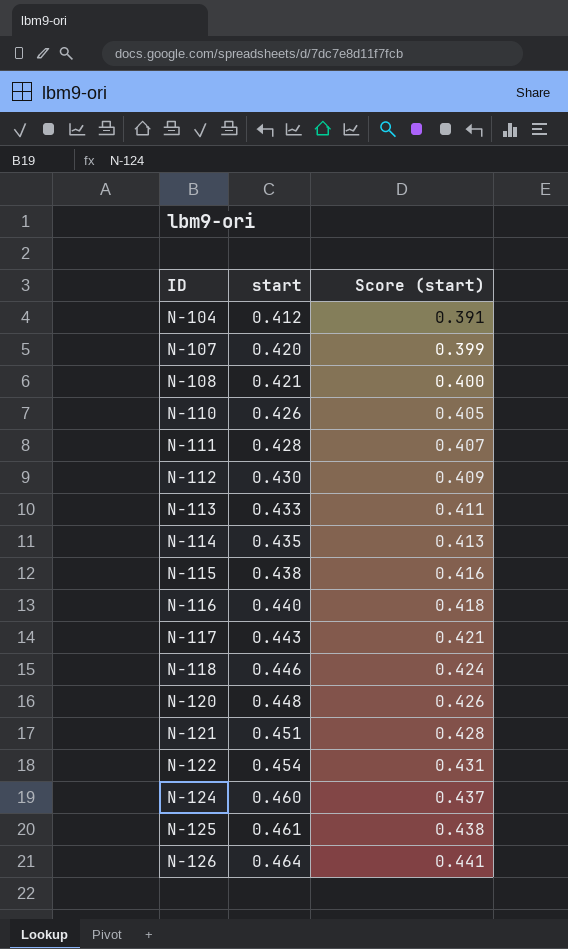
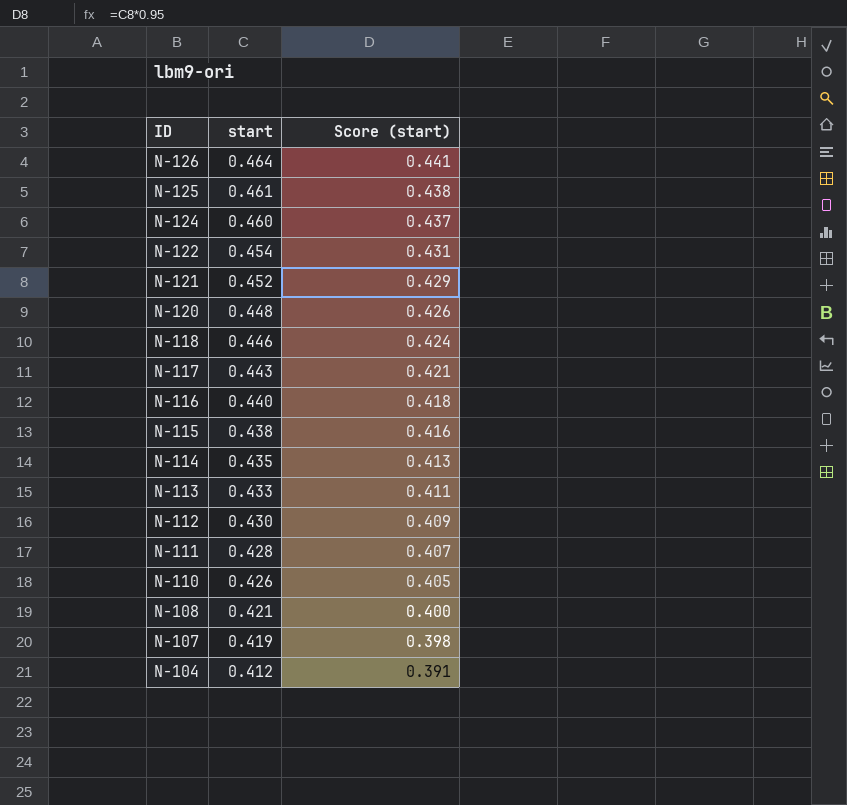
row order: ID ascending -> ID descending
N-121 | start: 0.451 -> 0.452
N-121 | Score (start): 0.428 -> 0.429
N-107 | start: 0.420 -> 0.419
N-107 | Score (start): 0.399 -> 0.398

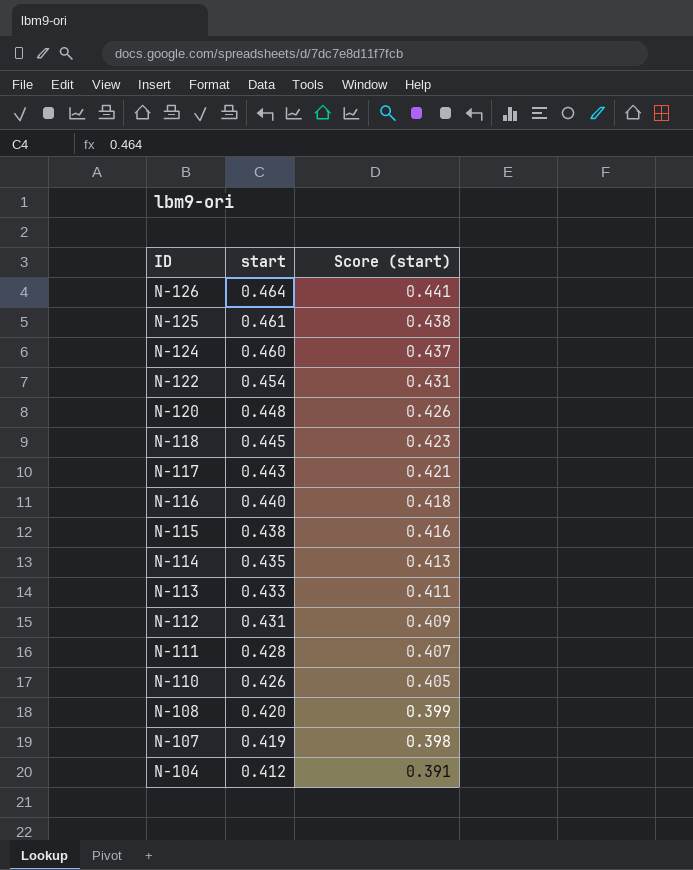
row N-121: 0.452 | 0.429 -> none
N-118 | start: 0.446 -> 0.445
N-118 | Score (start): 0.424 -> 0.423
N-112 | start: 0.430 -> 0.431
N-108 | start: 0.421 -> 0.420
N-108 | Score (start): 0.400 -> 0.399

